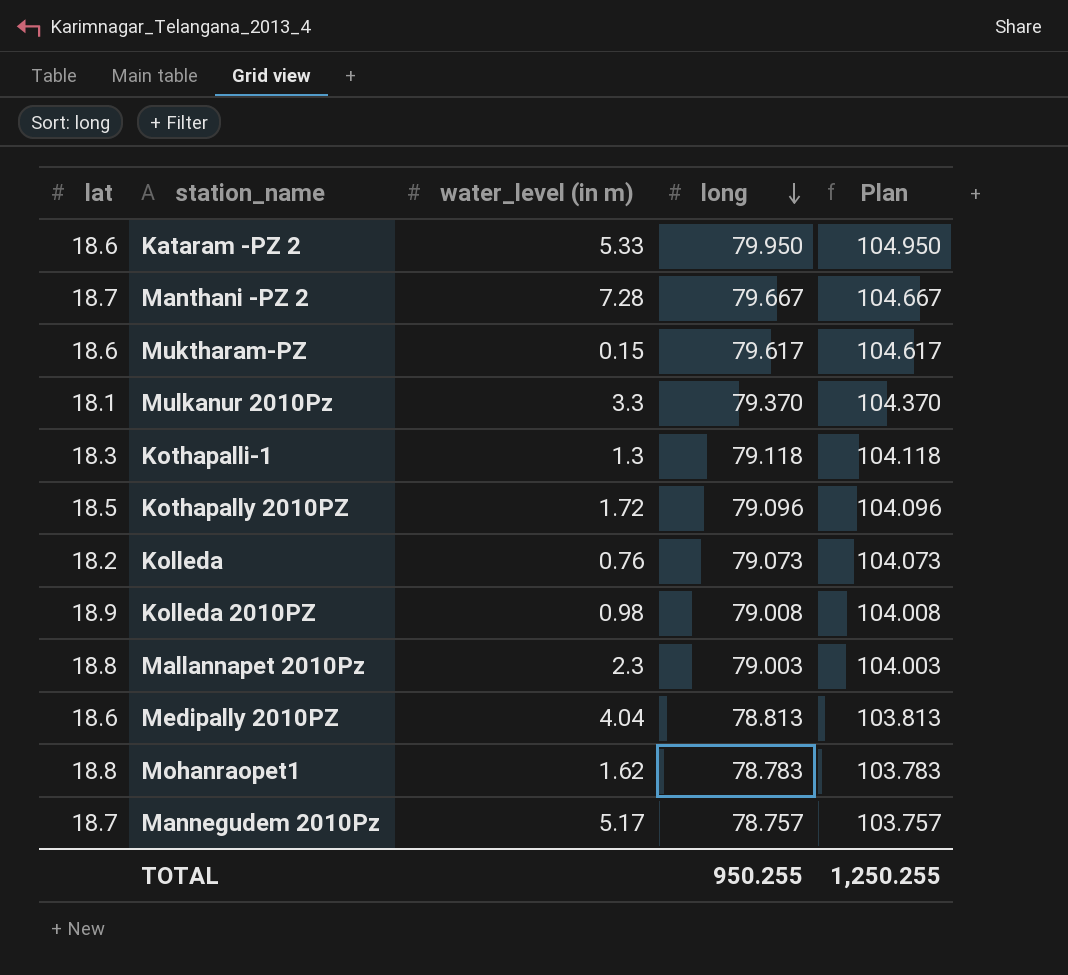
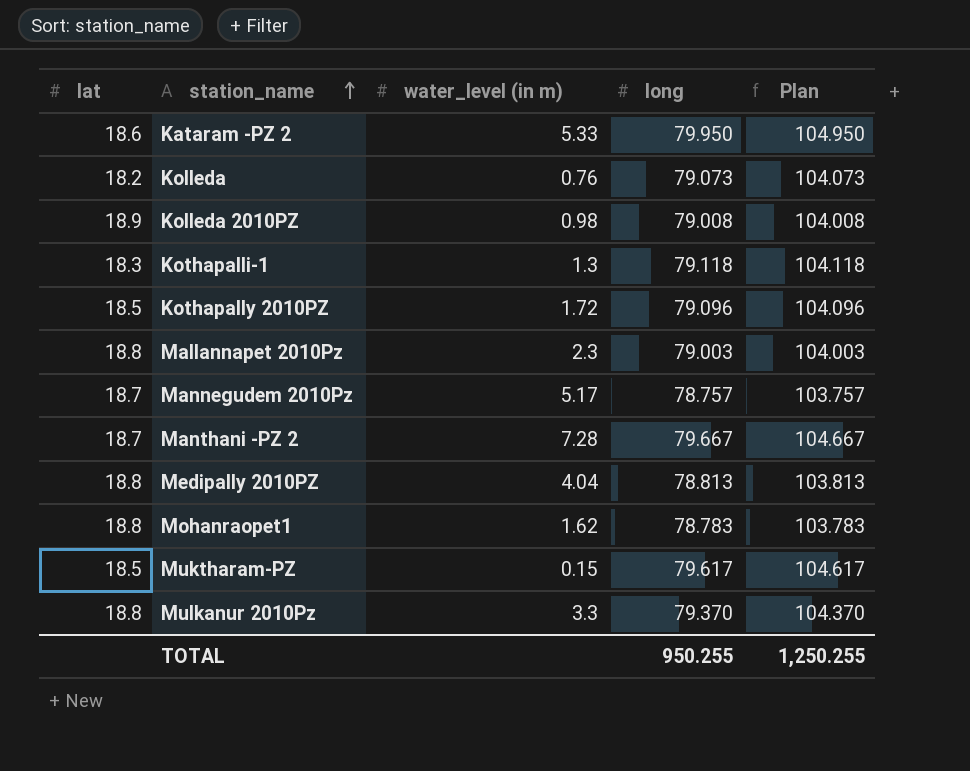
row order: long descending -> station_name ascending
Medipally 2010PZ | lat: 18.6 -> 18.8
Muktharam-PZ | lat: 18.6 -> 18.5
Mulkanur 2010Pz | lat: 18.1 -> 18.8

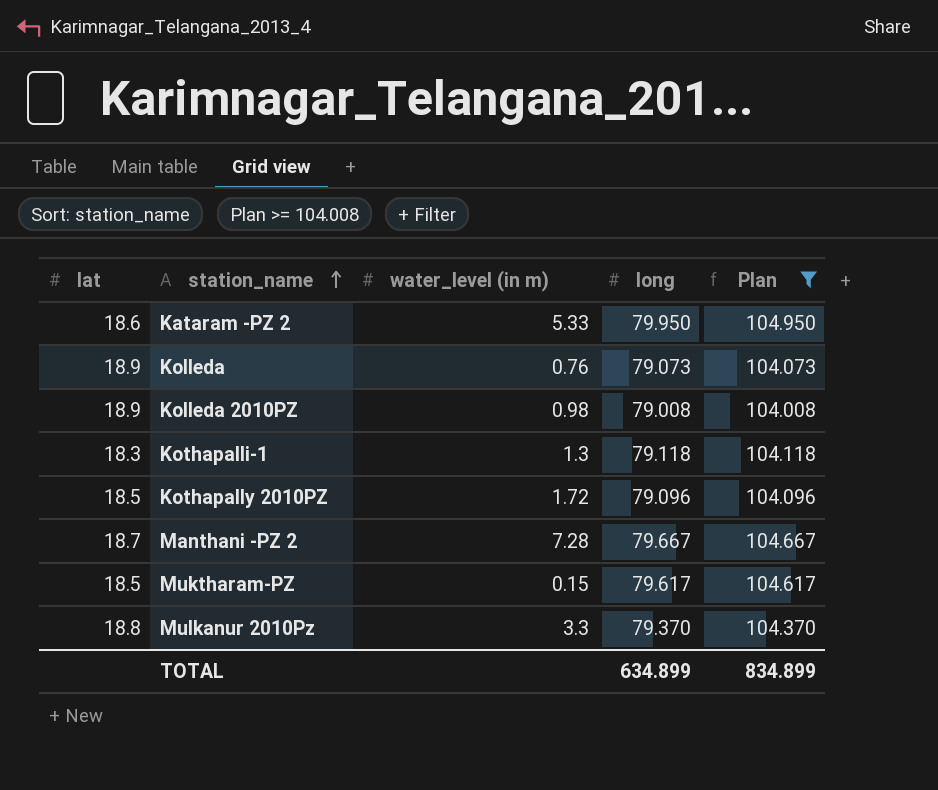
filter: none -> Plan >= 104.008
Kolleda | lat: 18.2 -> 18.9
TOTAL | long: 950.255 -> 634.899
TOTAL | Plan: 1,250.255 -> 834.899

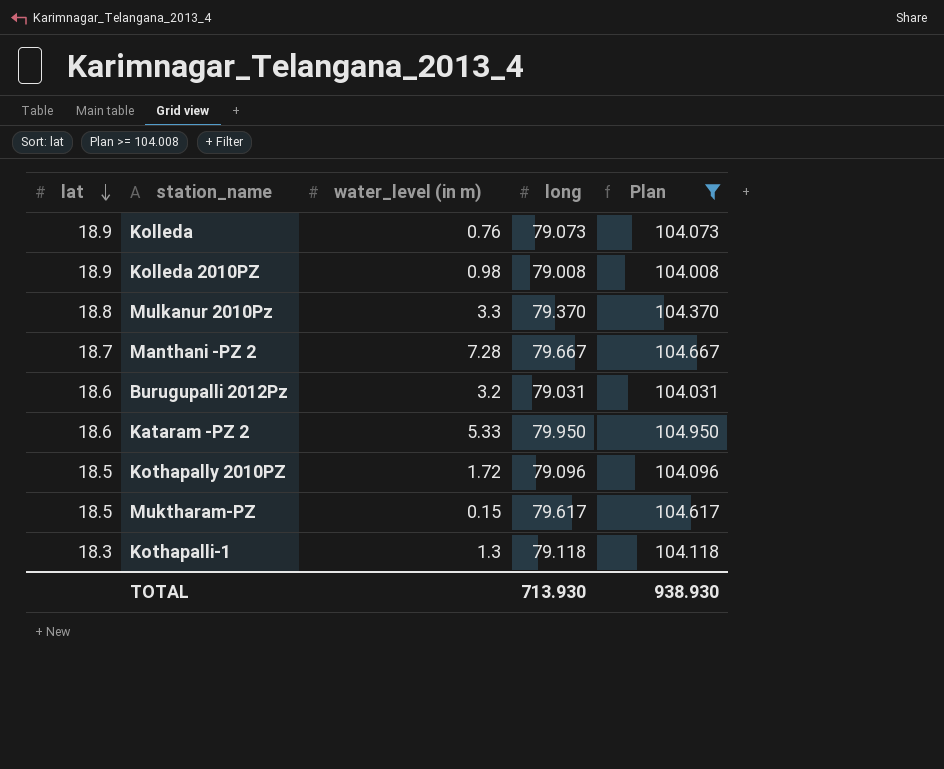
row order: station_name ascending -> lat descending
row Burugupalli 2012Pz: none -> 18.6 | 3.2 | 79.031 | 104.031
TOTAL | long: 634.899 -> 713.930
TOTAL | Plan: 834.899 -> 938.930

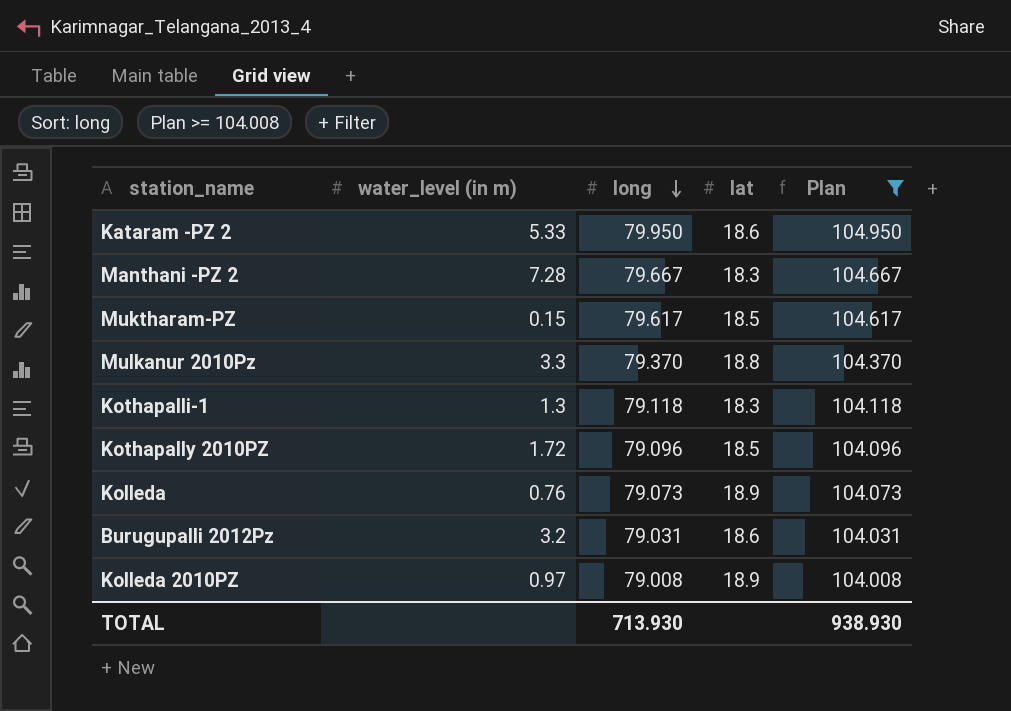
row order: lat descending -> long descending
column lat | position: 1 -> 4
Manthani -PZ 2 | lat: 18.7 -> 18.3
Kolleda 2010PZ | water_level (in m): 0.98 -> 0.97

